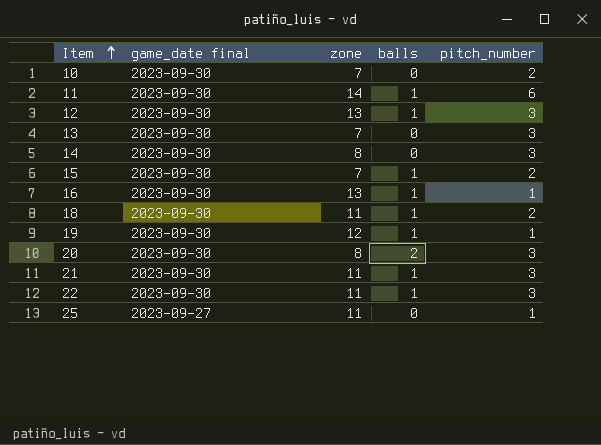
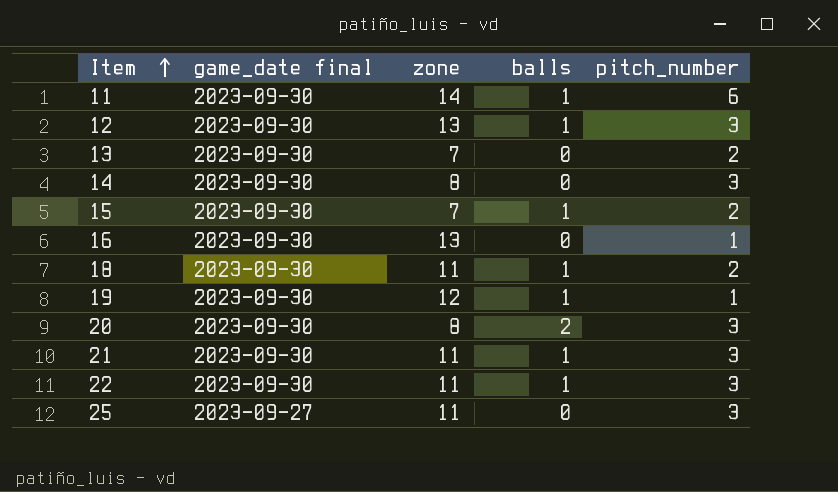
row 10: 2023-09-30 | 7 | 0 | 2 -> none
13 | pitch_number: 3 -> 2
16 | balls: 1 -> 0
25 | pitch_number: 1 -> 3

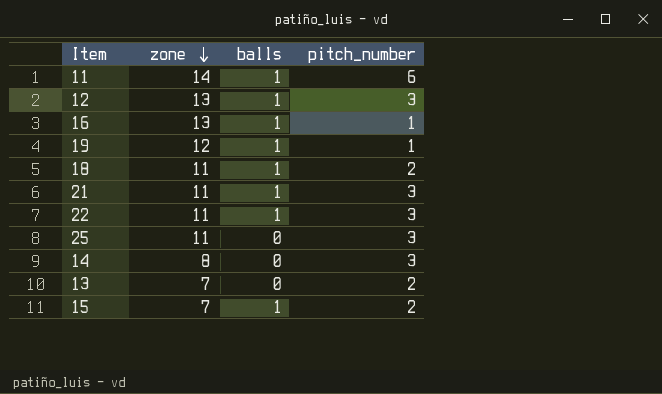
row order: Item ascending -> zone descending
column game_date final | position: 2 -> none
row 20: 2023-09-30 | 8 | 2 | 3 -> none
16 | balls: 0 -> 1

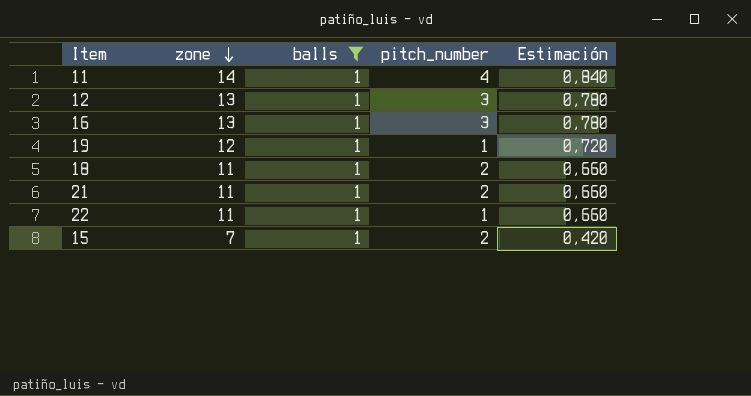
filter: none -> balls = 1
column Estimación | formula: none -> [zone] * 0,06
11 | pitch_number: 6 -> 4
16 | pitch_number: 1 -> 3
21 | pitch_number: 3 -> 2
22 | pitch_number: 3 -> 1

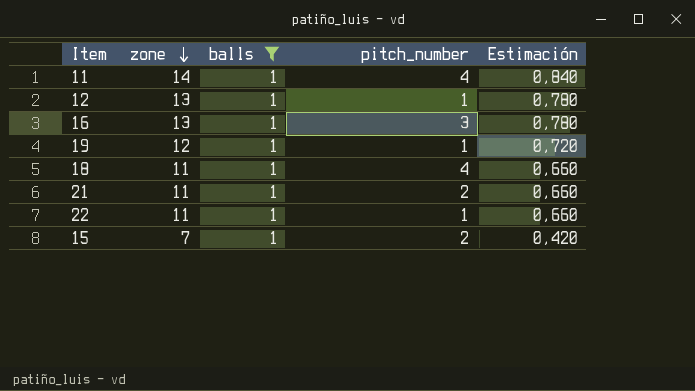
12 | pitch_number: 3 -> 1
18 | pitch_number: 2 -> 4

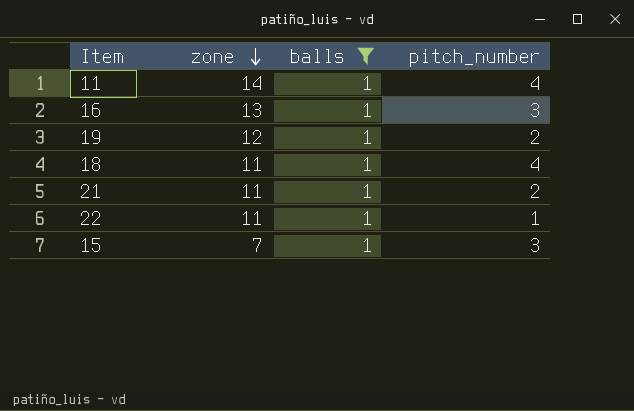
column Estimación | formula: [zone] * 0,06 -> none
row 12: 13 | 1 | 1 | 0,780 -> none
19 | pitch_number: 1 -> 2
15 | pitch_number: 2 -> 3

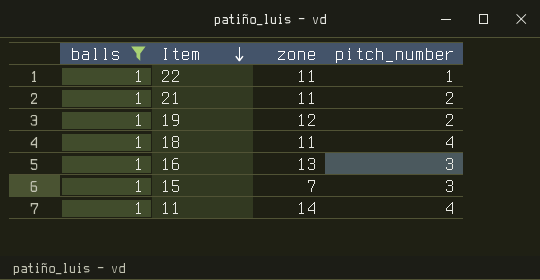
row order: zone descending -> Item descending
column balls | position: 3 -> 1

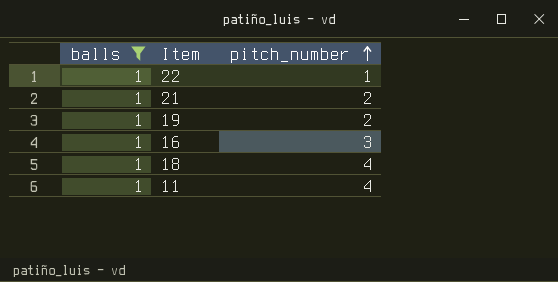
row order: Item descending -> pitch_number ascending
column zone | position: 3 -> none
row 15: 1 | 7 | 3 -> none

